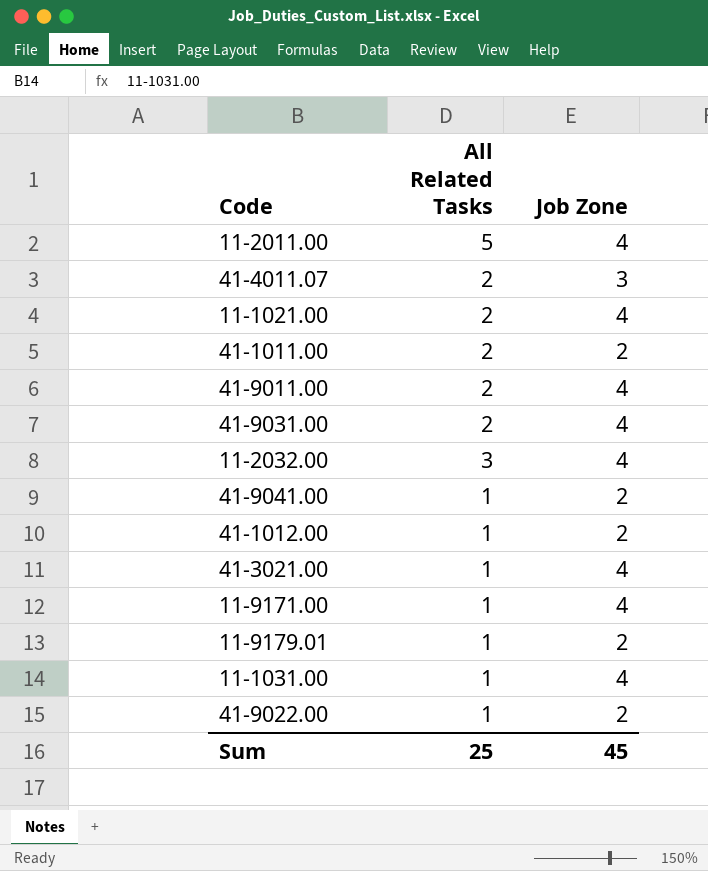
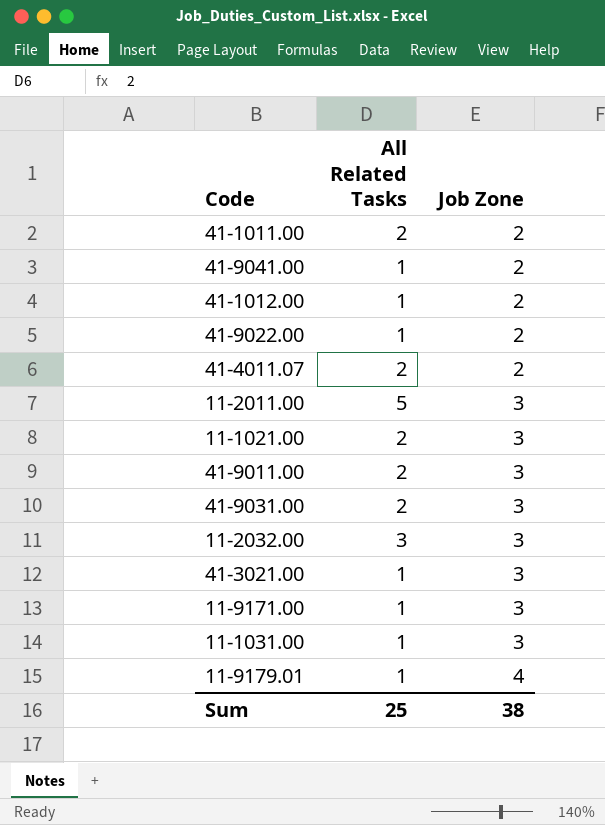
row order: none -> Job Zone ascending
41-4011.07 | Job Zone: 3 -> 2
11-2011.00 | Job Zone: 4 -> 3
11-1021.00 | Job Zone: 4 -> 3
41-9011.00 | Job Zone: 4 -> 3
41-9031.00 | Job Zone: 4 -> 3
11-2032.00 | Job Zone: 4 -> 3
41-3021.00 | Job Zone: 4 -> 3
11-9171.00 | Job Zone: 4 -> 3
11-1031.00 | Job Zone: 4 -> 3
11-9179.01 | Job Zone: 2 -> 4
Sum | Job Zone: 45 -> 38

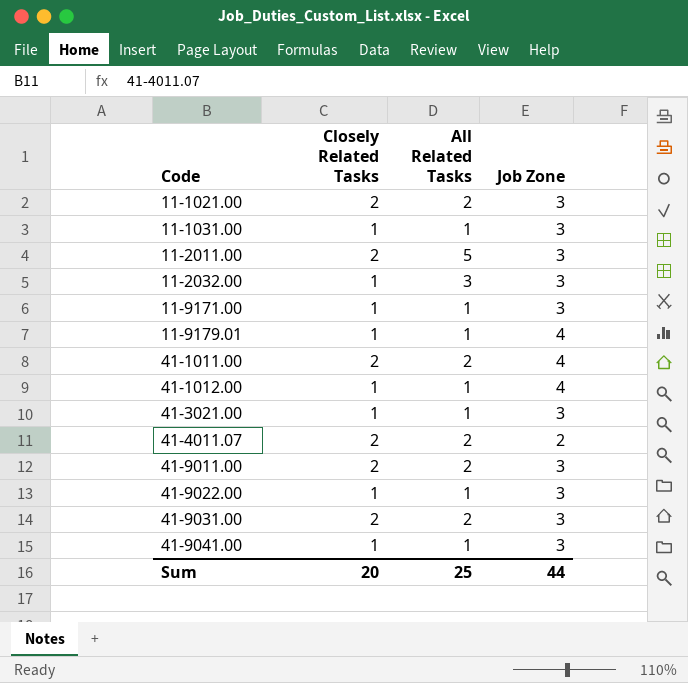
row order: Job Zone ascending -> Code ascending
column Closely Related Tasks | position: none -> 2
41-1011.00 | Job Zone: 2 -> 4
41-1012.00 | Job Zone: 2 -> 4
41-9022.00 | Job Zone: 2 -> 3
41-9041.00 | Job Zone: 2 -> 3
Sum | Job Zone: 38 -> 44

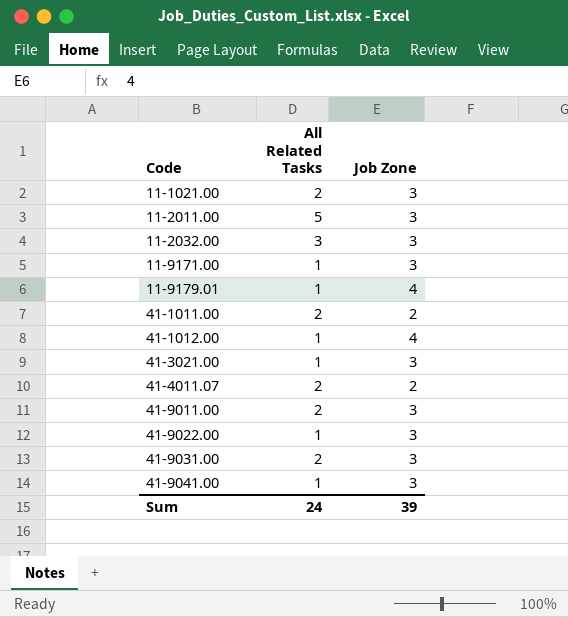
column Closely Related Tasks | position: 2 -> none
row 11-1031.00: 1 | 1 | 3 -> none
41-1011.00 | Job Zone: 4 -> 2
Sum | All Related Tasks: 25 -> 24
Sum | Job Zone: 44 -> 39

